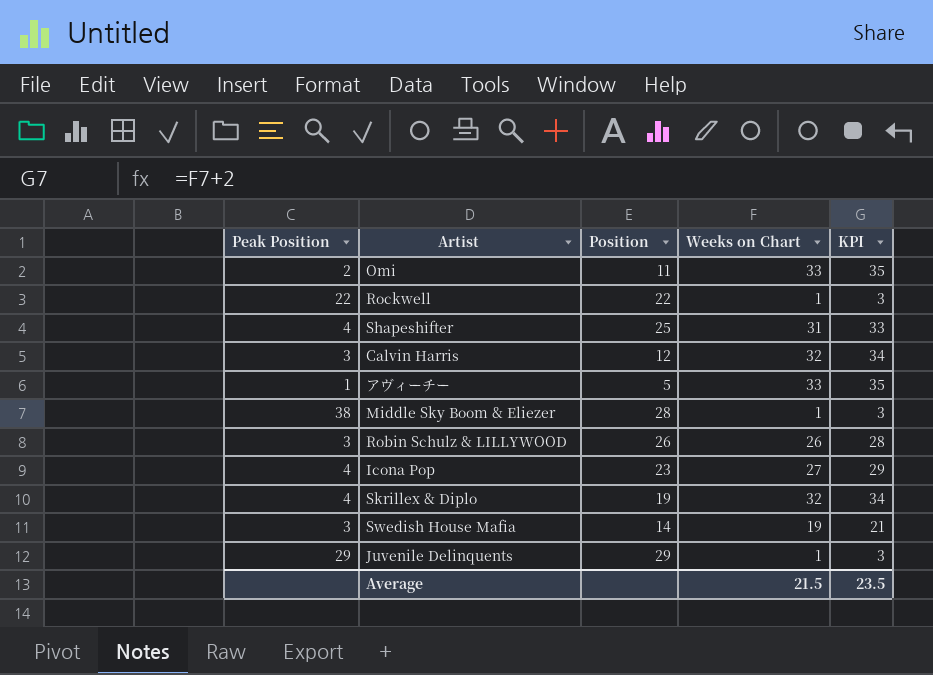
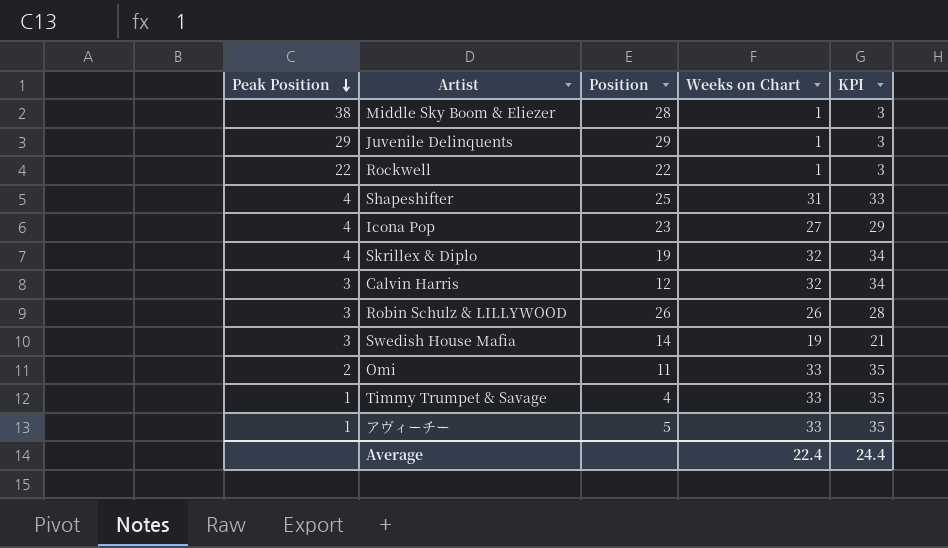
row order: none -> Peak Position descending
row Timmy Trumpet & Savage: none -> 1 | 4 | 33 | 35
Average | Weeks on Chart: 21.5 -> 22.4
Average | KPI: 23.5 -> 24.4

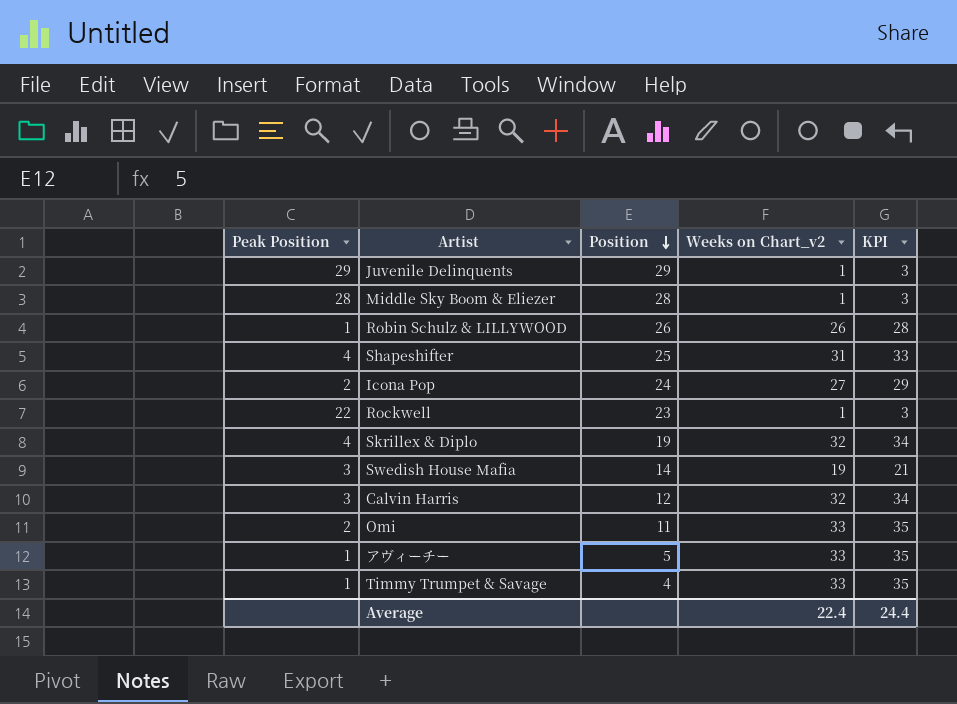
row order: Peak Position descending -> Position descending
column name: Weeks on Chart -> Weeks on Chart_v2
Middle Sky Boom & Eliezer | Peak Position: 38 -> 28
Robin Schulz & LILLYWOOD | Peak Position: 3 -> 1
Icona Pop | Peak Position: 4 -> 2
Icona Pop | Position: 23 -> 24
Rockwell | Position: 22 -> 23

